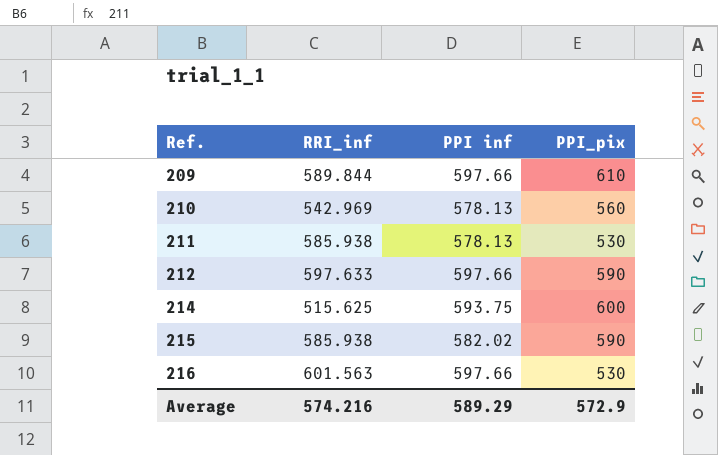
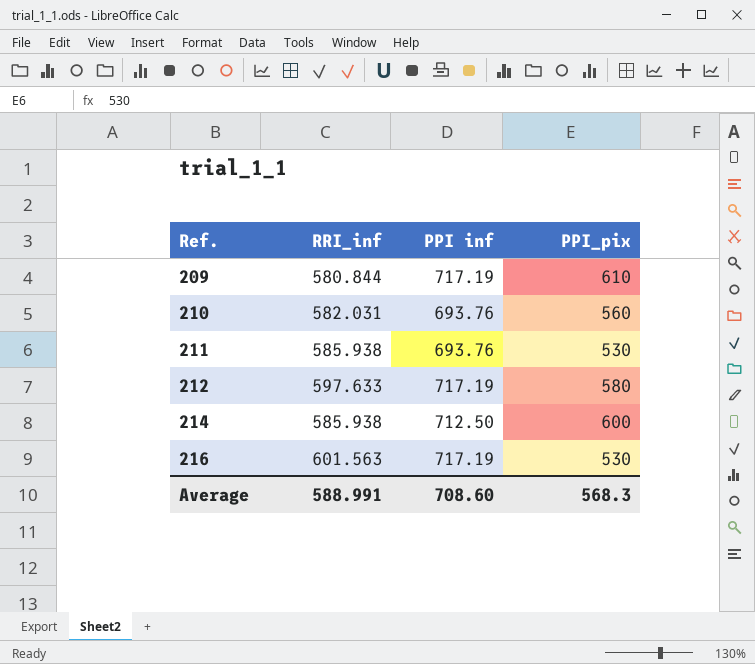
row 215: 585.938 | 582.02 | 590 -> none
209 | RRI_inf: 589.844 -> 580.844
209 | PPI inf: 597.66 -> 717.19
210 | RRI_inf: 542.969 -> 582.031
210 | PPI inf: 578.13 -> 693.76
211 | PPI inf: 578.13 -> 693.76
212 | PPI inf: 597.66 -> 717.19
212 | PPI_pix: 590 -> 580
214 | RRI_inf: 515.625 -> 585.938
214 | PPI inf: 593.75 -> 712.50
216 | PPI inf: 597.66 -> 717.19
Average | RRI_inf: 574.216 -> 588.991
Average | PPI inf: 589.29 -> 708.60
Average | PPI_pix: 572.9 -> 568.3

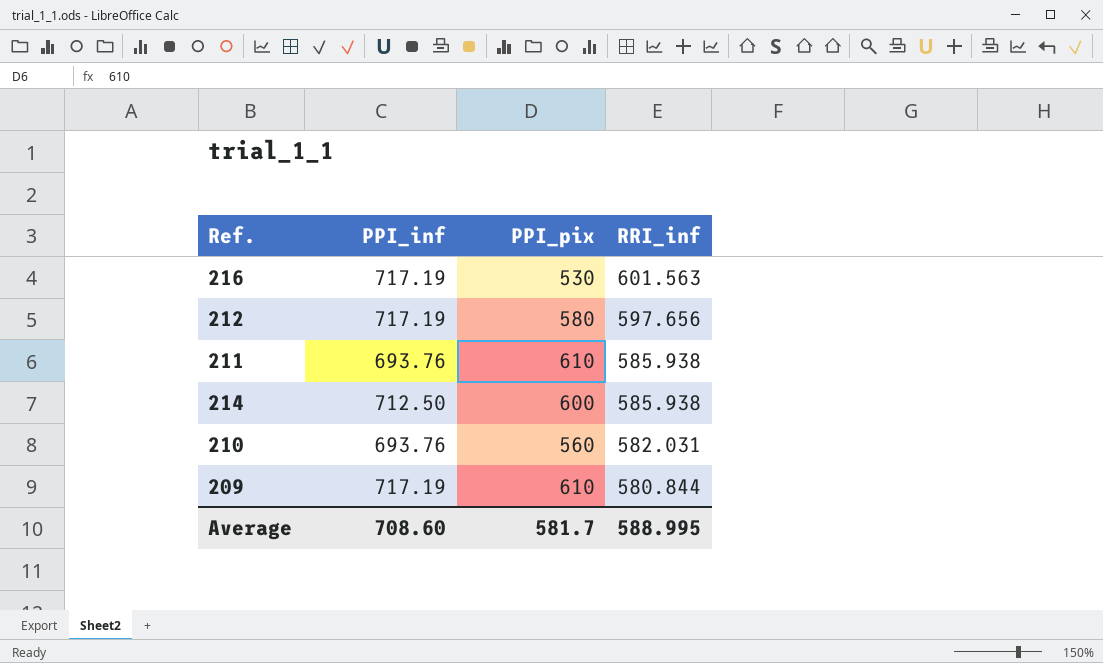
row order: Ref. ascending -> RRI_inf descending
column name: PPI inf -> PPI_inf
column RRI_inf | position: 2 -> 4
212 | RRI_inf: 597.633 -> 597.656
211 | PPI_pix: 530 -> 610
Average | PPI_pix: 568.3 -> 581.7
Average | RRI_inf: 588.991 -> 588.995

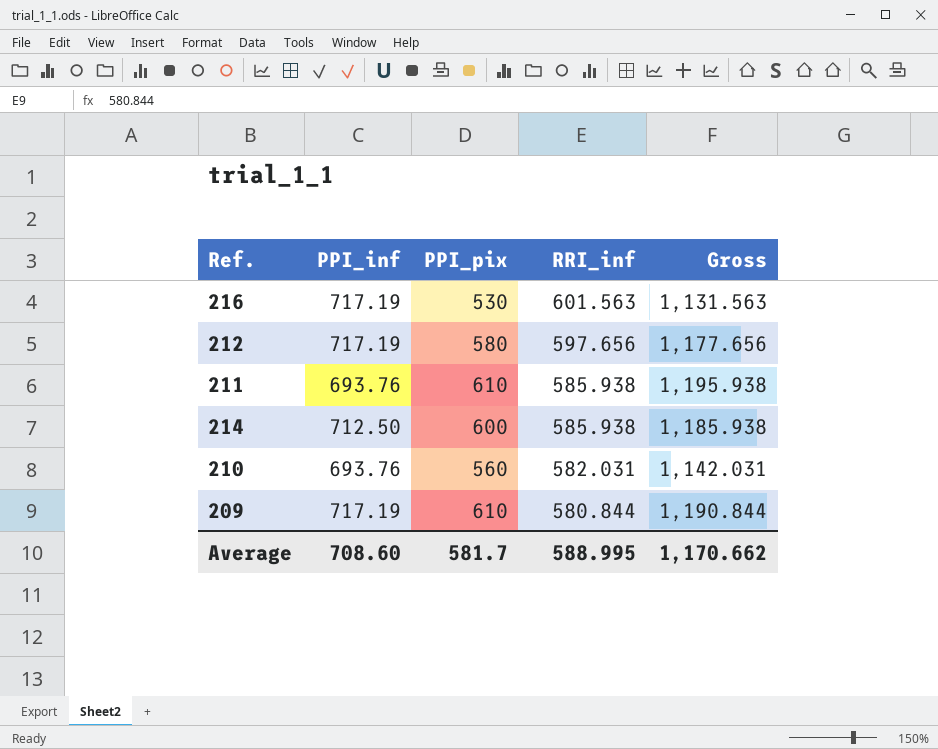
column Gross | formula: none -> [PPI_pix] + [RRI_inf]

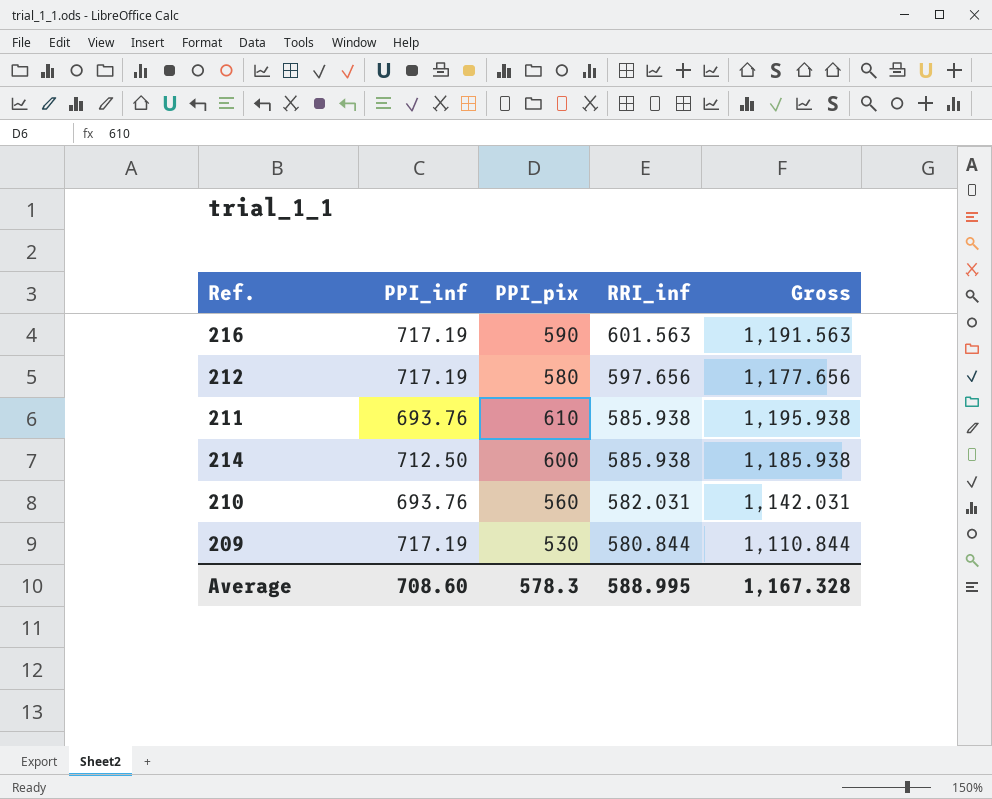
216 | PPI_pix: 530 -> 590
216 | Gross: 1,131.563 -> 1,191.563
209 | PPI_pix: 610 -> 530
209 | Gross: 1,190.844 -> 1,110.844
Average | PPI_pix: 581.7 -> 578.3
Average | Gross: 1,170.662 -> 1,167.328

